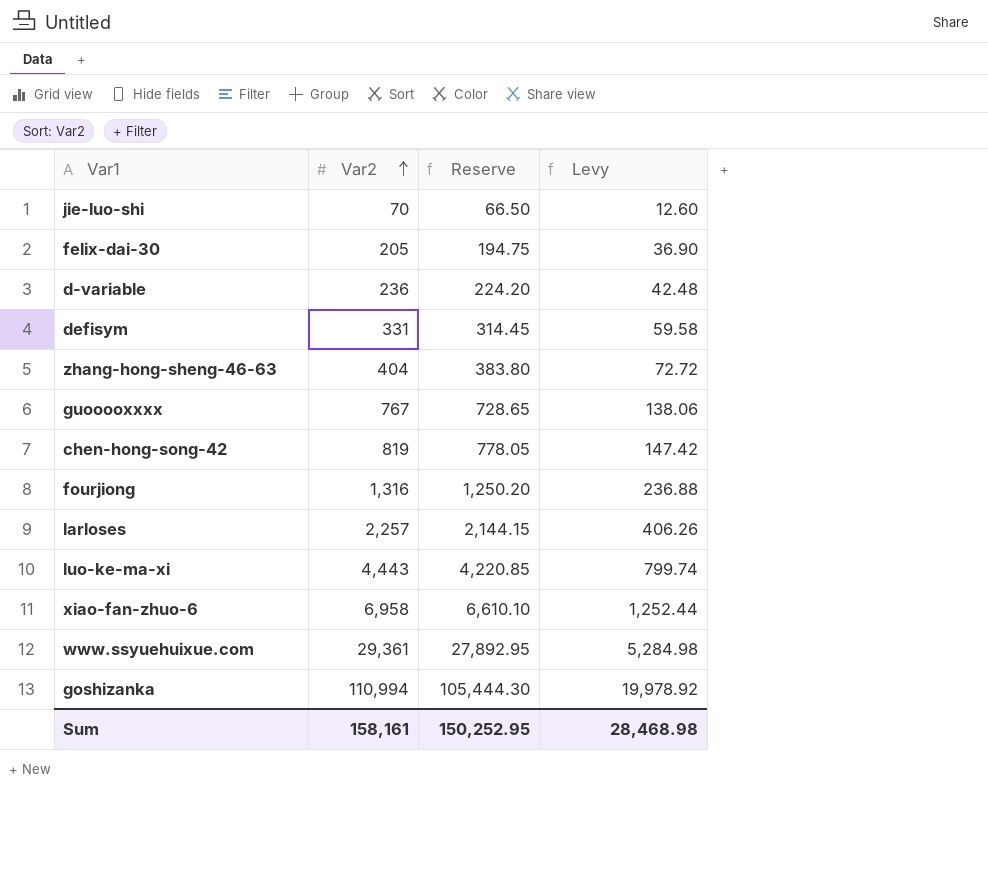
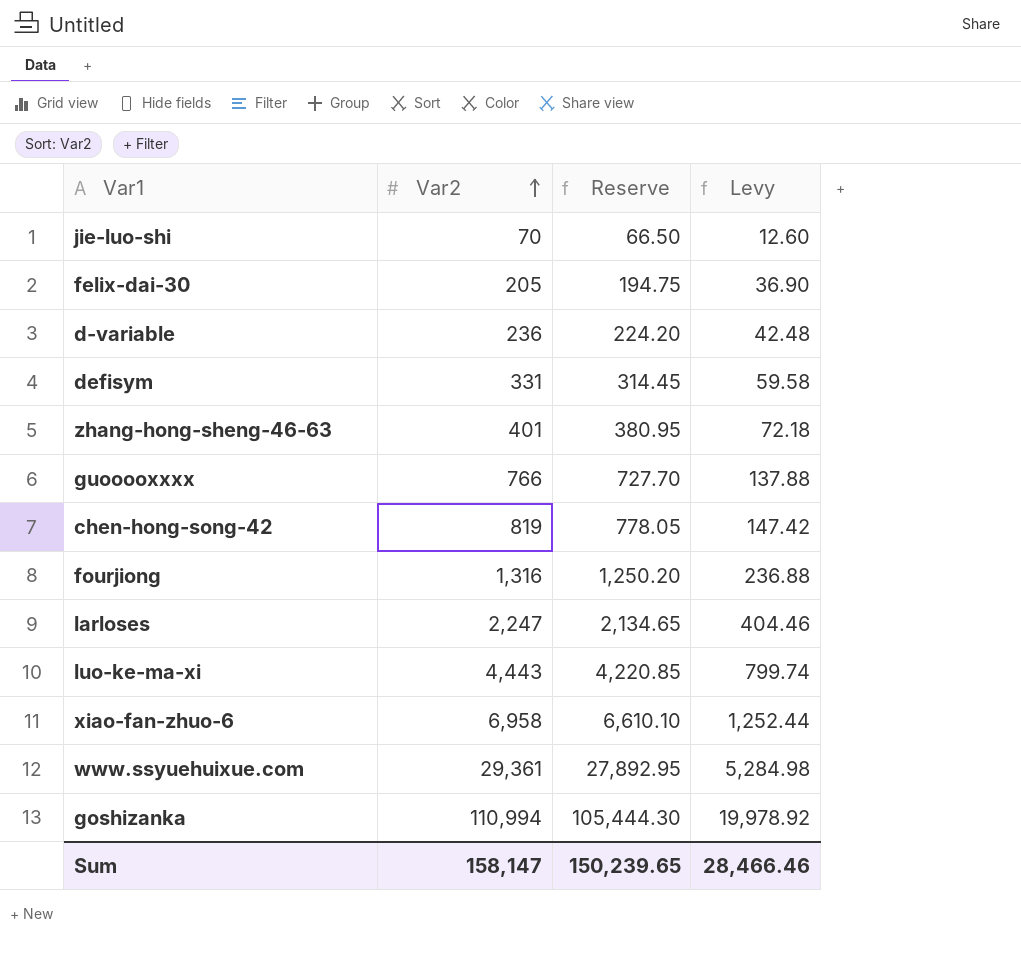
zhang-hong-sheng-46-63 | Var2: 404 -> 401
zhang-hong-sheng-46-63 | Reserve: 383.80 -> 380.95
zhang-hong-sheng-46-63 | Levy: 72.72 -> 72.18
guooooxxxx | Var2: 767 -> 766
guooooxxxx | Reserve: 728.65 -> 727.70
guooooxxxx | Levy: 138.06 -> 137.88
larloses | Var2: 2,257 -> 2,247
larloses | Reserve: 2,144.15 -> 2,134.65
larloses | Levy: 406.26 -> 404.46
Sum | Var2: 158,161 -> 158,147
Sum | Reserve: 150,252.95 -> 150,239.65
Sum | Levy: 28,468.98 -> 28,466.46

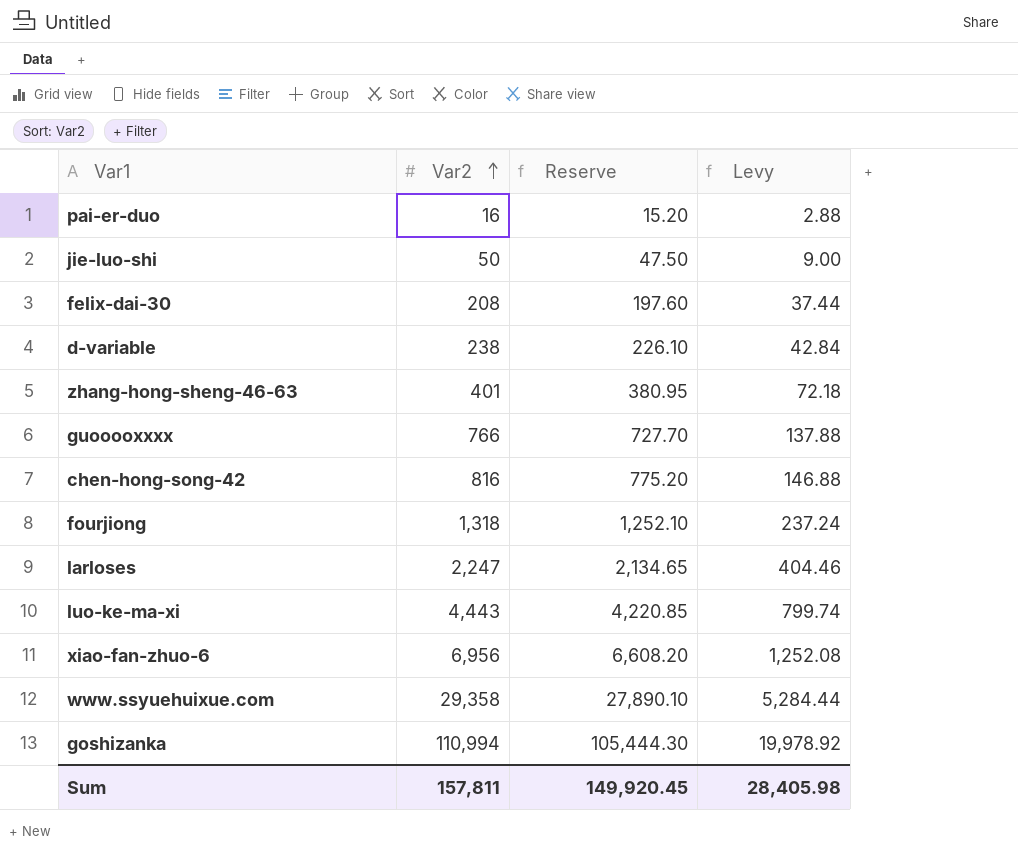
row defisym: 331 | 314.45 | 59.58 -> none
row pai-er-duo: none -> 16 | 15.20 | 2.88
jie-luo-shi | Var2: 70 -> 50
jie-luo-shi | Reserve: 66.50 -> 47.50
jie-luo-shi | Levy: 12.60 -> 9.00
felix-dai-30 | Var2: 205 -> 208
felix-dai-30 | Reserve: 194.75 -> 197.60
felix-dai-30 | Levy: 36.90 -> 37.44
d-variable | Var2: 236 -> 238
d-variable | Reserve: 224.20 -> 226.10
d-variable | Levy: 42.48 -> 42.84
chen-hong-song-42 | Var2: 819 -> 816
chen-hong-song-42 | Reserve: 778.05 -> 775.20
chen-hong-song-42 | Levy: 147.42 -> 146.88
fourjiong | Var2: 1,316 -> 1,318
fourjiong | Reserve: 1,250.20 -> 1,252.10
fourjiong | Levy: 236.88 -> 237.24
xiao-fan-zhuo-6 | Var2: 6,958 -> 6,956
xiao-fan-zhuo-6 | Reserve: 6,610.10 -> 6,608.20
xiao-fan-zhuo-6 | Levy: 1,252.44 -> 1,252.08
www.ssyuehuixue.com | Var2: 29,361 -> 29,358
www.ssyuehuixue.com | Reserve: 27,892.95 -> 27,890.10
www.ssyuehuixue.com | Levy: 5,284.98 -> 5,284.44
Sum | Var2: 158,147 -> 157,811
Sum | Reserve: 150,239.65 -> 149,920.45
Sum | Levy: 28,466.46 -> 28,405.98

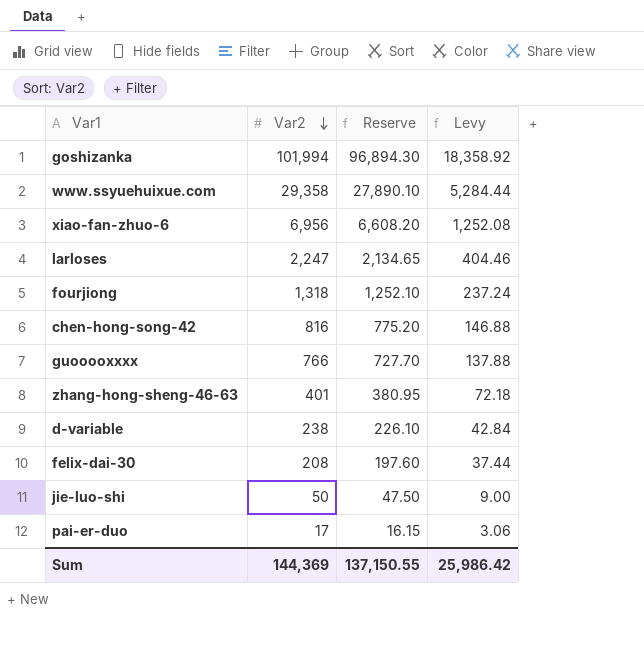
row order: Var2 ascending -> Var2 descending
row luo-ke-ma-xi: 4,443 | 4,220.85 | 799.74 -> none
goshizanka | Var2: 110,994 -> 101,994
goshizanka | Reserve: 105,444.30 -> 96,894.30
goshizanka | Levy: 19,978.92 -> 18,358.92
pai-er-duo | Var2: 16 -> 17
pai-er-duo | Reserve: 15.20 -> 16.15
pai-er-duo | Levy: 2.88 -> 3.06
Sum | Var2: 157,811 -> 144,369
Sum | Reserve: 149,920.45 -> 137,150.55
Sum | Levy: 28,405.98 -> 25,986.42

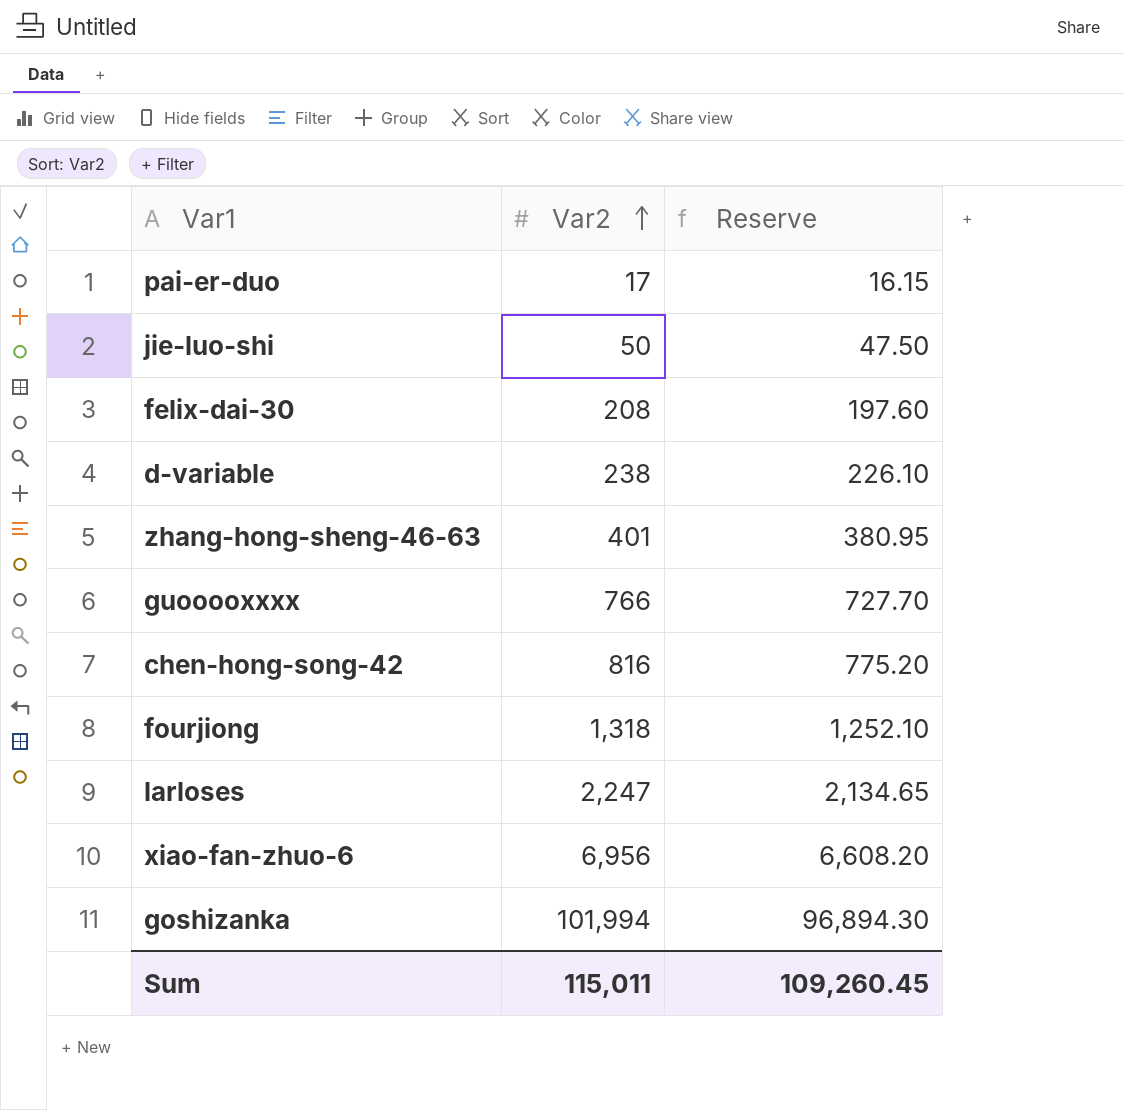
row order: Var2 descending -> Var2 ascending
column Levy | formula: [Var2] * 0.18 -> none
row www.ssyuehuixue.com: 29,358 | 27,890.10 | 5,284.44 -> none
Sum | Var2: 144,369 -> 115,011
Sum | Reserve: 137,150.55 -> 109,260.45

